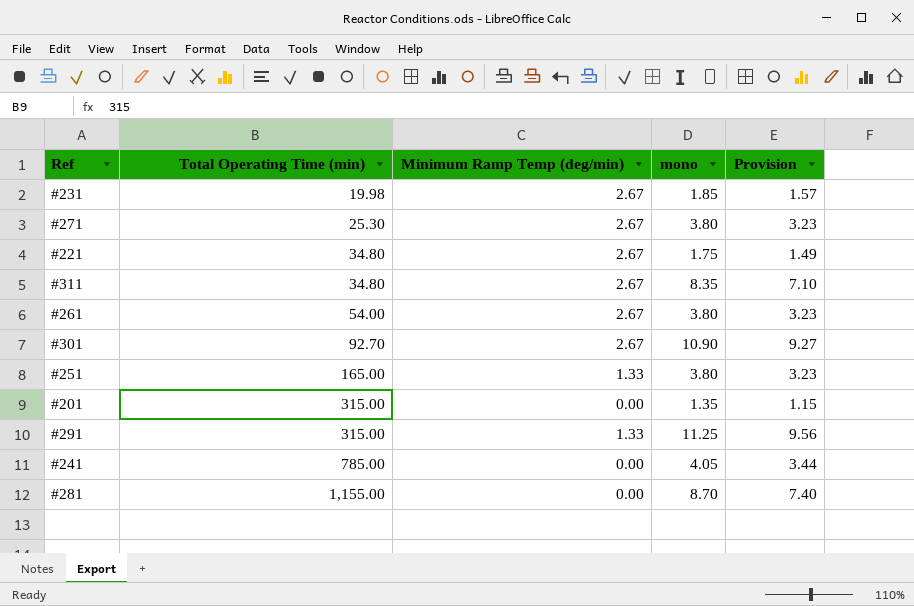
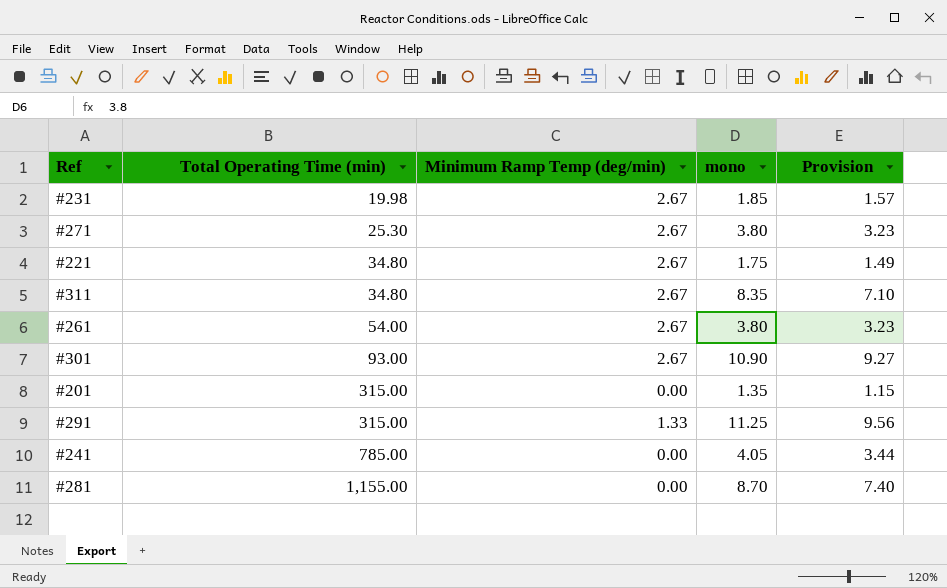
row #251: 165.00 | 1.33 | 3.80 | 3.23 -> none
#301 | Total Operating Time (min): 92.70 -> 93.00

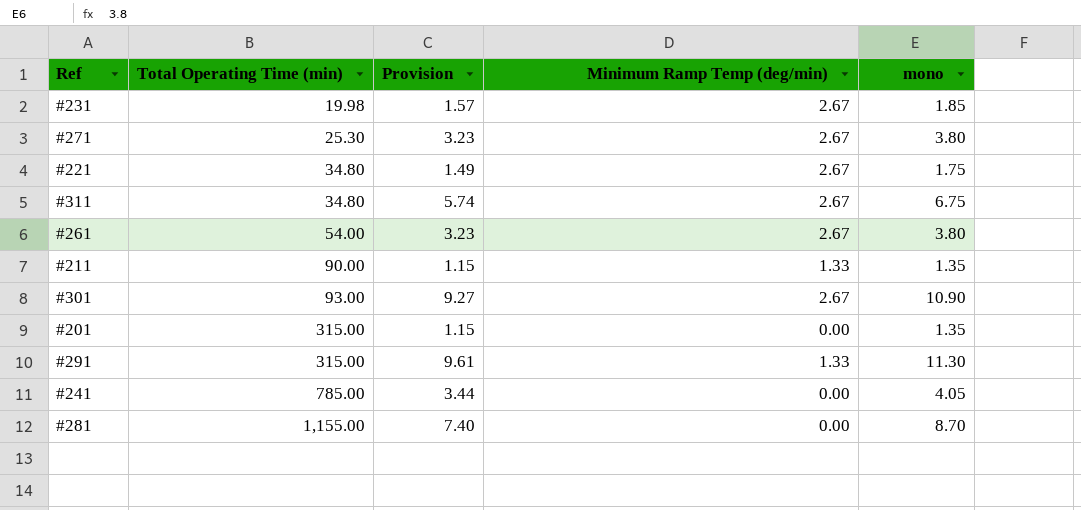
column Provision | position: 5 -> 3
#311 | Provision: 7.10 -> 5.74
#311 | mono: 8.35 -> 6.75
row #211: none -> 90.00 | 1.15 | 1.33 | 1.35
#291 | Provision: 9.56 -> 9.61
#291 | mono: 11.25 -> 11.30

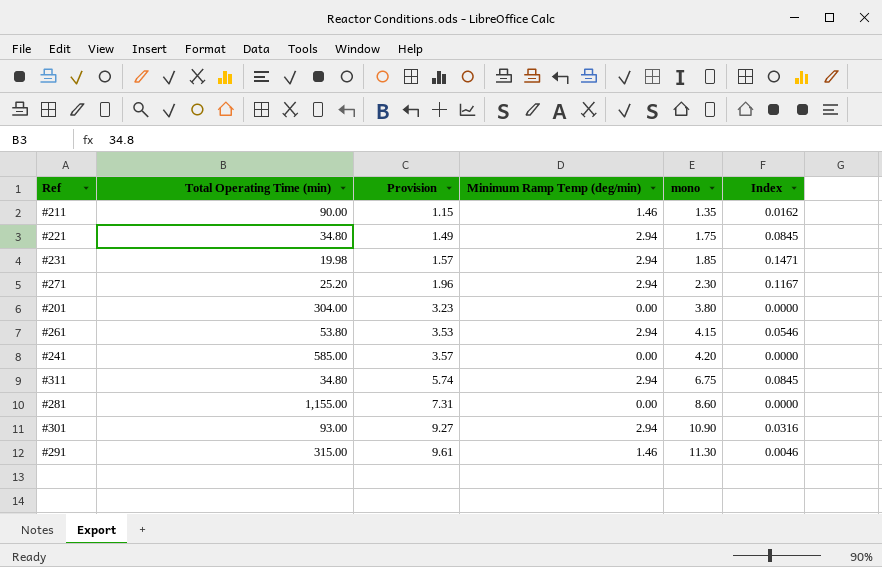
row order: Total Operating Time (min) ascending -> Provision ascending
column Index | formula: none -> [Minimum Ramp Temp (deg/min)] / [Total Operating Time (min)]
#211 | Minimum Ramp Temp (deg/min): 1.33 -> 1.46
#221 | Minimum Ramp Temp (deg/min): 2.67 -> 2.94
#231 | Minimum Ramp Temp (deg/min): 2.67 -> 2.94
#271 | Total Operating Time (min): 25.30 -> 25.20
#271 | Provision: 3.23 -> 1.96
#271 | Minimum Ramp Temp (deg/min): 2.67 -> 2.94
#271 | mono: 3.80 -> 2.30
#201 | Total Operating Time (min): 315.00 -> 304.00
#201 | Provision: 1.15 -> 3.23
#201 | mono: 1.35 -> 3.80
#261 | Total Operating Time (min): 54.00 -> 53.80
#261 | Provision: 3.23 -> 3.53
#261 | Minimum Ramp Temp (deg/min): 2.67 -> 2.94
#261 | mono: 3.80 -> 4.15
#241 | Total Operating Time (min): 785.00 -> 585.00
#241 | Provision: 3.44 -> 3.57
#241 | mono: 4.05 -> 4.20
#311 | Minimum Ramp Temp (deg/min): 2.67 -> 2.94
#281 | Provision: 7.40 -> 7.31
#281 | mono: 8.70 -> 8.60
#301 | Minimum Ramp Temp (deg/min): 2.67 -> 2.94
#291 | Minimum Ramp Temp (deg/min): 1.33 -> 1.46

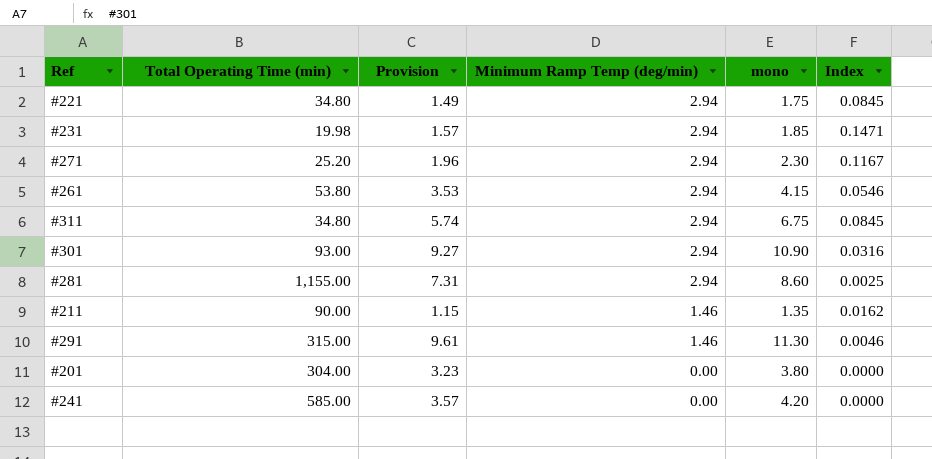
row order: Provision ascending -> Minimum Ramp Temp (deg/min) descending
#281 | Minimum Ramp Temp (deg/min): 0.00 -> 2.94
#281 | Index: 0.0000 -> 0.0025

